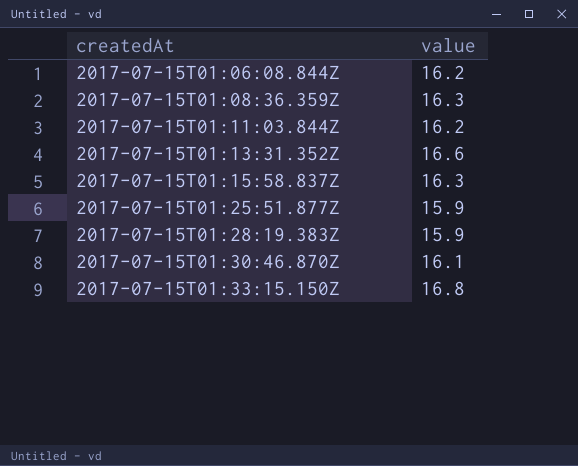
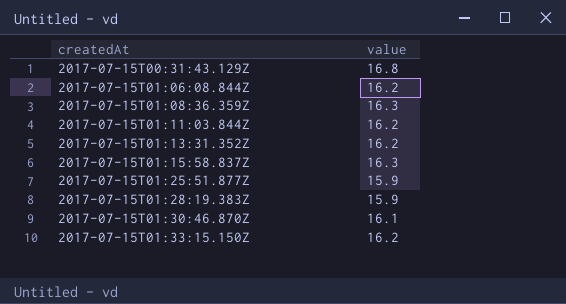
row 2017-07-15T00:31:43.129Z: none -> 16.8
2017-07-15T01:13:31.352Z | value: 16.6 -> 16.2
2017-07-15T01:33:15.150Z | value: 16.8 -> 16.2

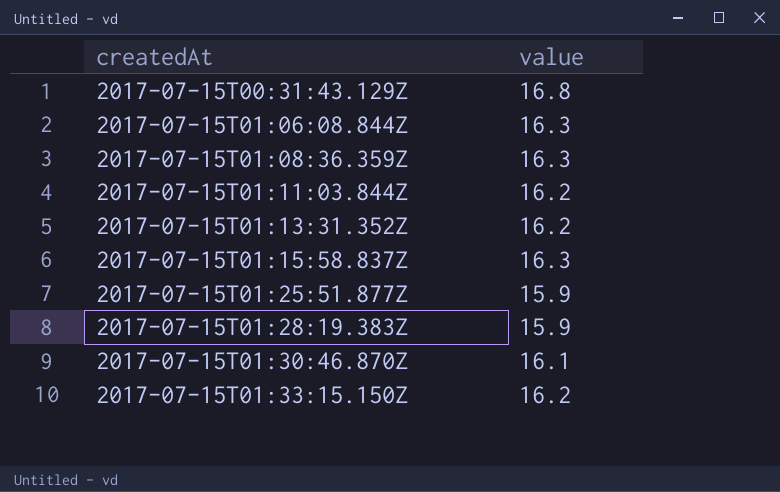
2017-07-15T01:06:08.844Z | value: 16.2 -> 16.3

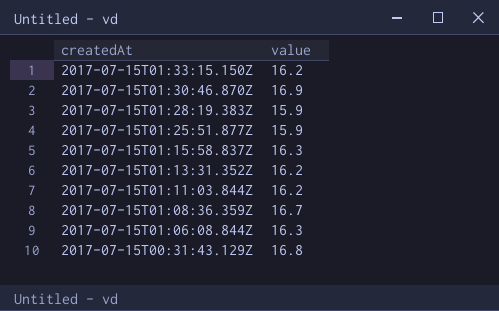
row order: createdAt ascending -> createdAt descending
2017-07-15T01:30:46.870Z | value: 16.1 -> 16.9
2017-07-15T01:08:36.359Z | value: 16.3 -> 16.7

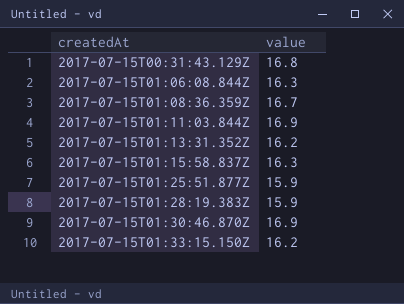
row order: createdAt descending -> createdAt ascending
2017-07-15T01:11:03.844Z | value: 16.2 -> 16.9

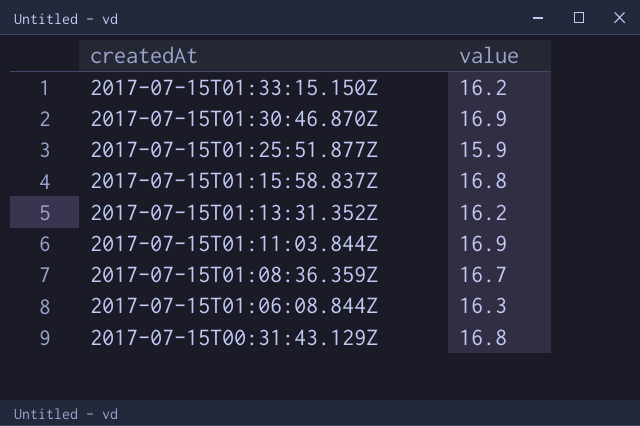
row order: createdAt ascending -> createdAt descending
row 2017-07-15T01:28:19.383Z: 15.9 -> none
2017-07-15T01:15:58.837Z | value: 16.3 -> 16.8

